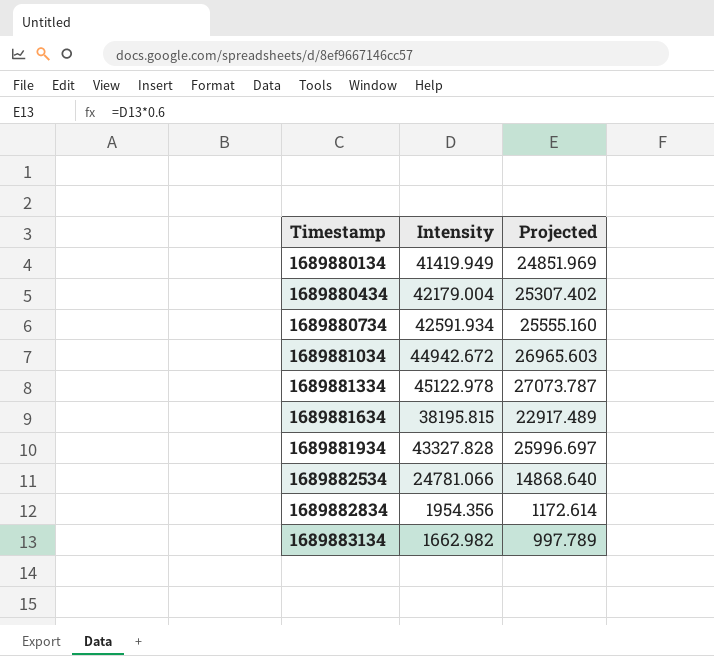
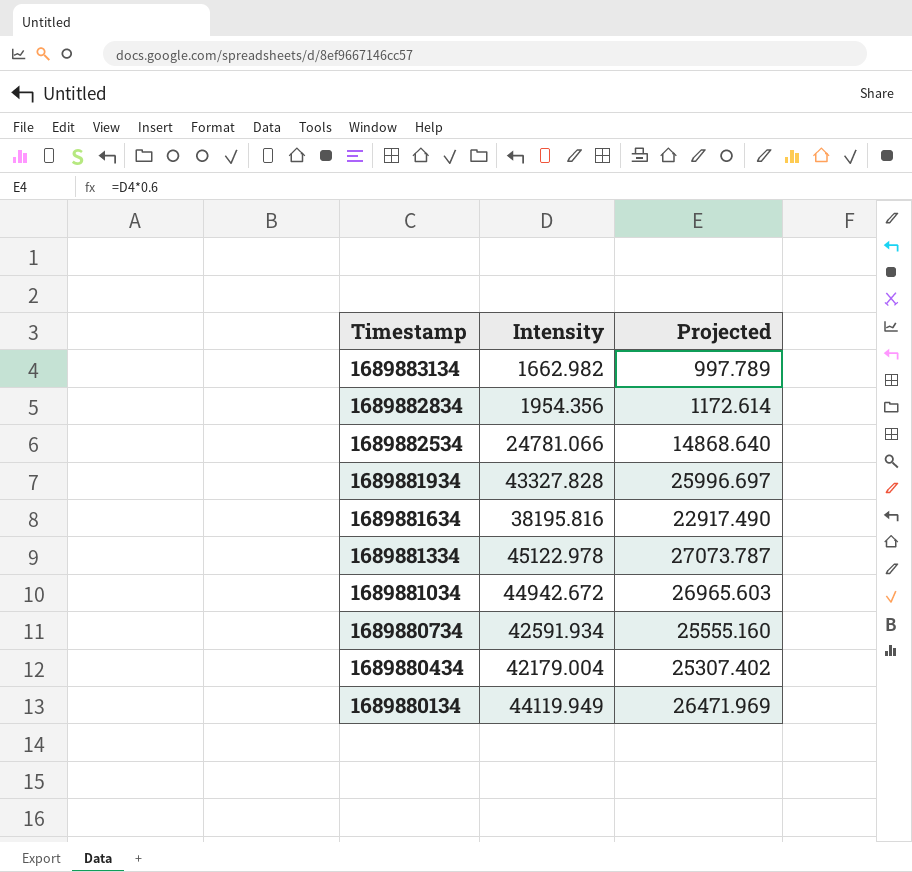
row order: Timestamp ascending -> Timestamp descending
1689881634 | Intensity: 38195.815 -> 38195.816
1689881634 | Projected: 22917.489 -> 22917.490
1689880134 | Intensity: 41419.949 -> 44119.949
1689880134 | Projected: 24851.969 -> 26471.969

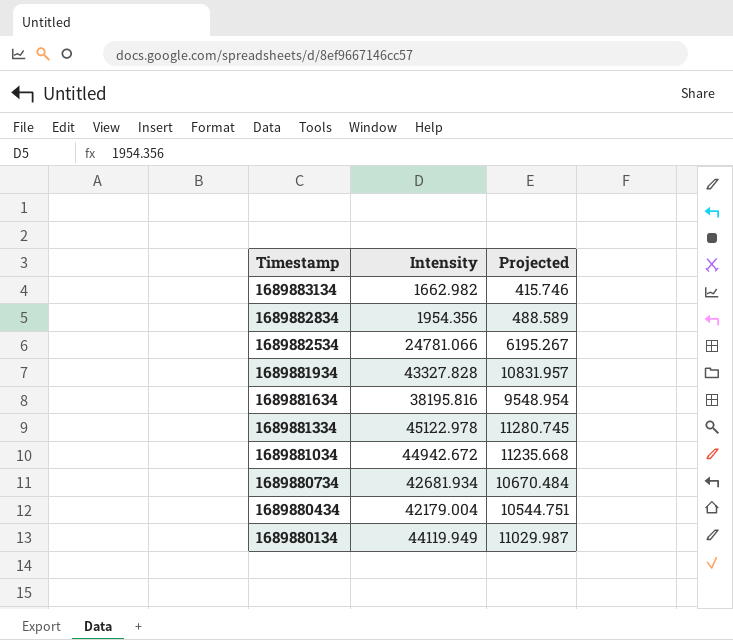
column Projected | formula: [Intensity] * 0.6 -> [Intensity] * 0.25
1689880734 | Intensity: 42591.934 -> 42681.934

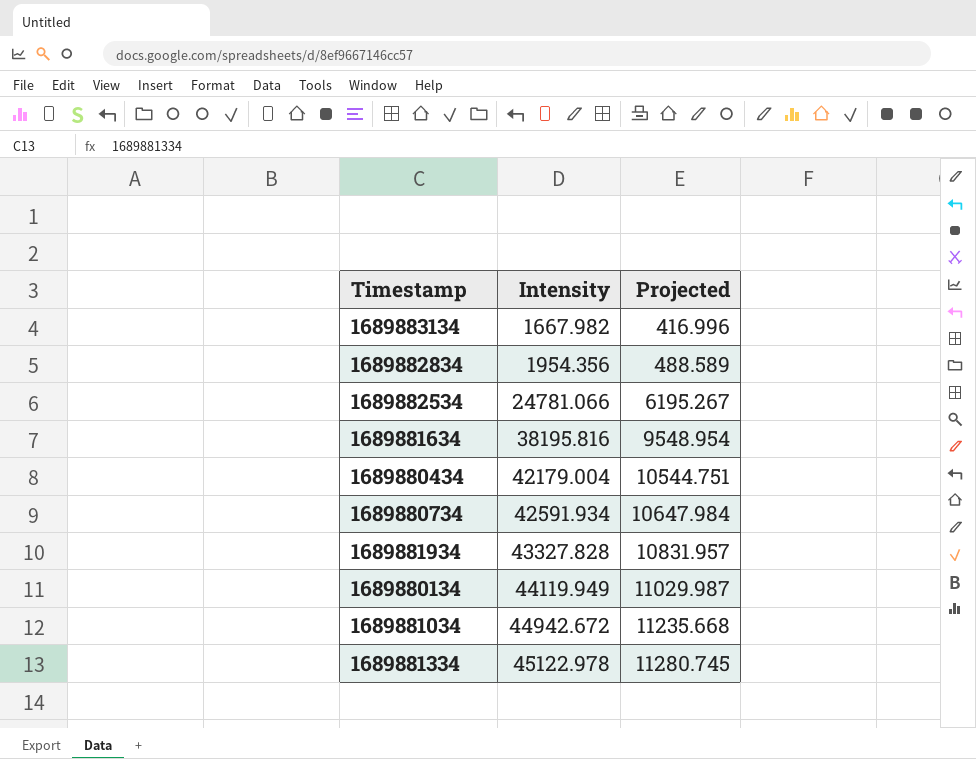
row order: Timestamp descending -> Intensity ascending
1689883134 | Intensity: 1662.982 -> 1667.982
1689883134 | Projected: 415.746 -> 416.996
1689880734 | Intensity: 42681.934 -> 42591.934
1689880734 | Projected: 10670.484 -> 10647.984

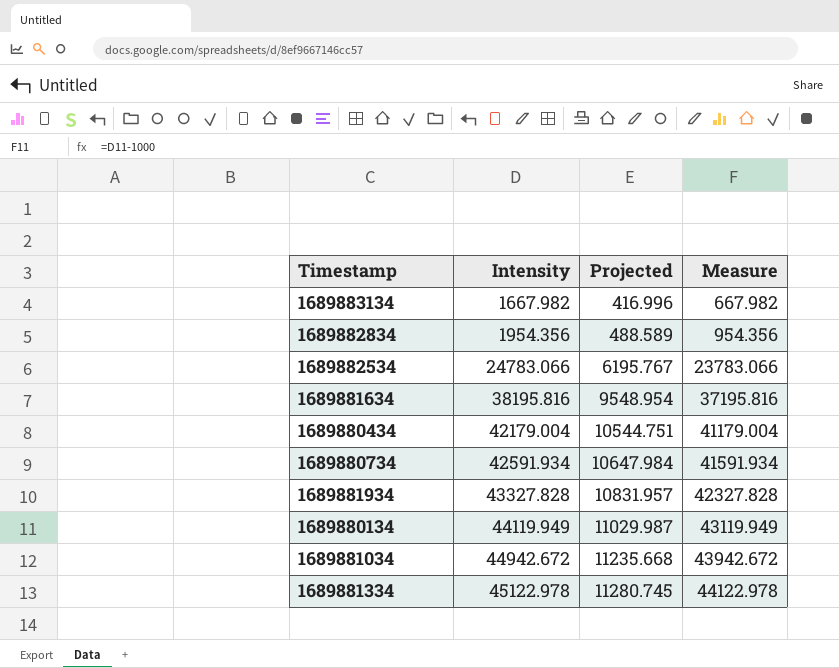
column Measure | formula: none -> [Intensity] - 1000
1689882534 | Intensity: 24781.066 -> 24783.066
1689882534 | Projected: 6195.267 -> 6195.767

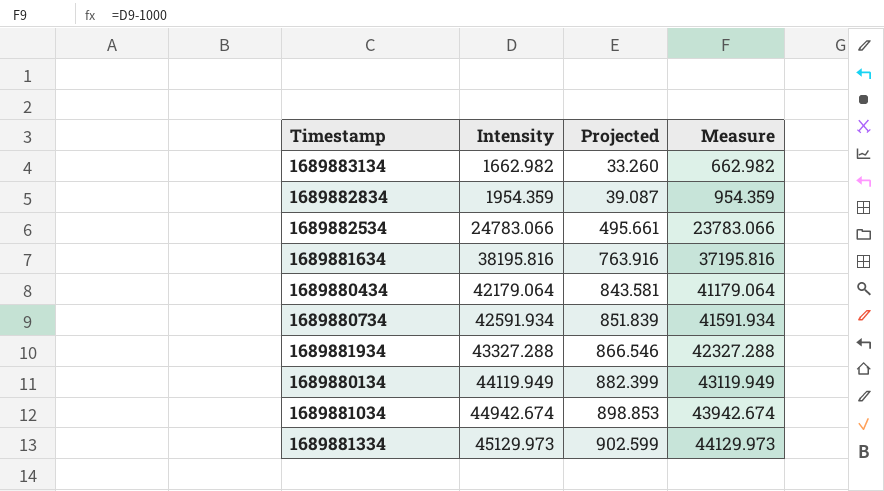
column Projected | formula: [Intensity] * 0.25 -> [Intensity] * 0.02
1689883134 | Intensity: 1667.982 -> 1662.982
1689883134 | Measure: 667.982 -> 662.982
1689882834 | Intensity: 1954.356 -> 1954.359
1689882834 | Measure: 954.356 -> 954.359
1689880434 | Intensity: 42179.004 -> 42179.064
1689880434 | Measure: 41179.004 -> 41179.064
1689881934 | Intensity: 43327.828 -> 43327.288
1689881934 | Measure: 42327.828 -> 42327.288
1689881034 | Intensity: 44942.672 -> 44942.674
1689881034 | Measure: 43942.672 -> 43942.674
1689881334 | Intensity: 45122.978 -> 45129.973
1689881334 | Measure: 44122.978 -> 44129.973

